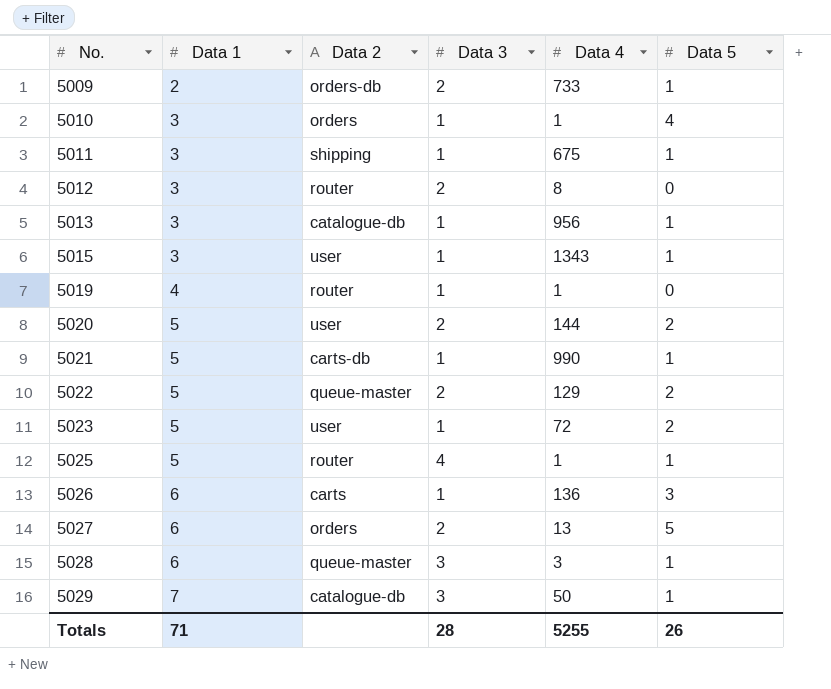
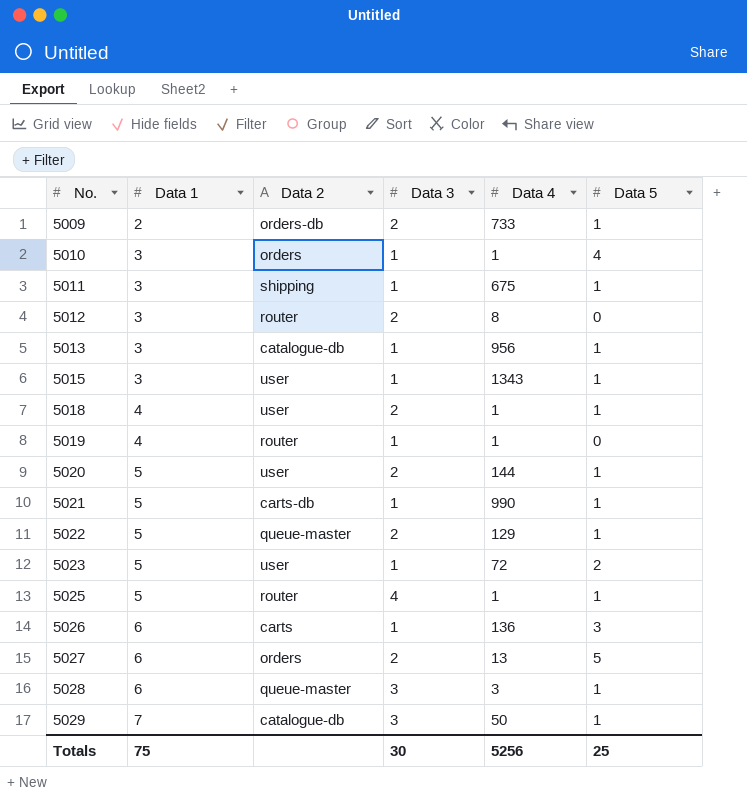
row 5018: none -> 4 | user | 2 | 1 | 1
5020 | Data 5: 2 -> 1
5022 | Data 5: 2 -> 1
Totals | Data 1: 71 -> 75
Totals | Data 3: 28 -> 30
Totals | Data 4: 5255 -> 5256
Totals | Data 5: 26 -> 25

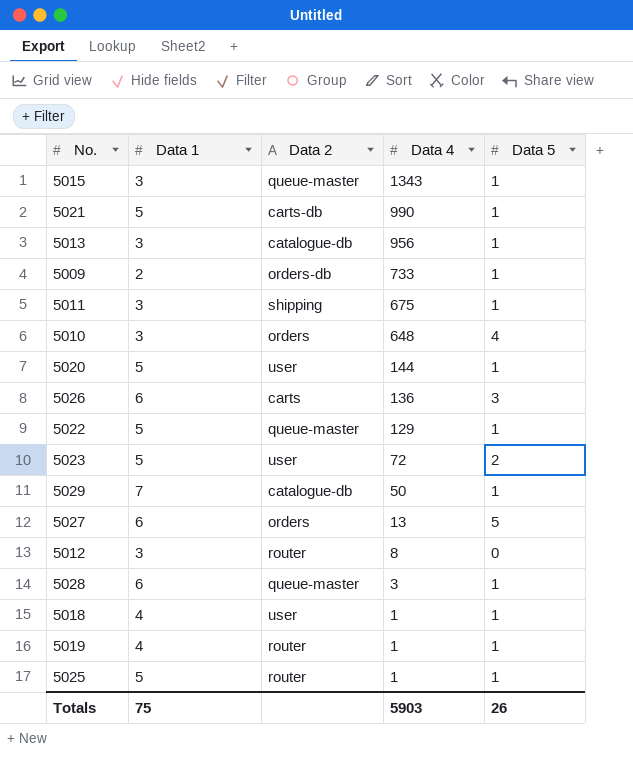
row order: No. ascending -> Data 4 descending
column Data 3 | position: 4 -> none
5015 | Data 2: user -> queue-master
5010 | Data 4: 1 -> 648
5019 | Data 5: 0 -> 1
Totals | Data 4: 5256 -> 5903
Totals | Data 5: 25 -> 26

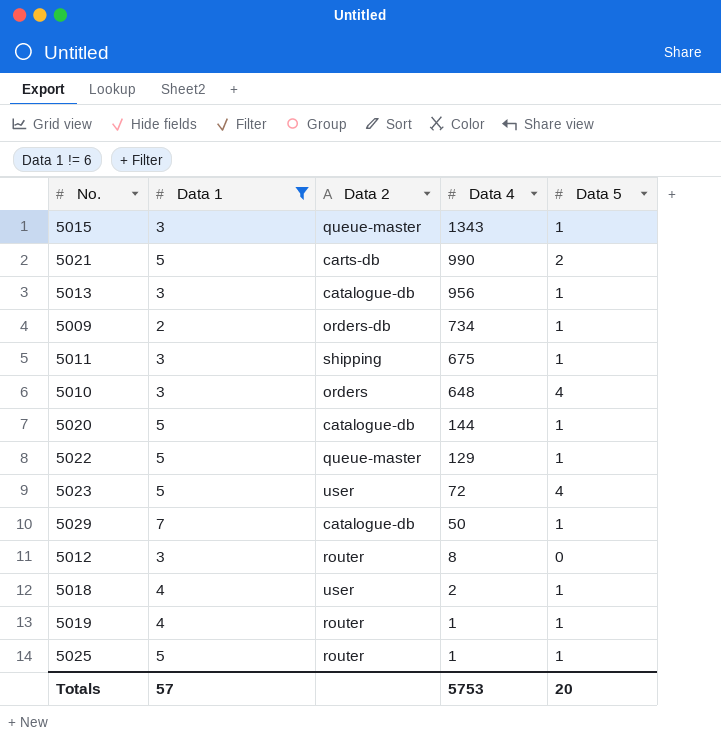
filter: none -> Data 1 != 6
5021 | Data 5: 1 -> 2
5009 | Data 4: 733 -> 734
5020 | Data 2: user -> catalogue-db
5023 | Data 5: 2 -> 4
5018 | Data 4: 1 -> 2
Totals | Data 1: 75 -> 57
Totals | Data 4: 5903 -> 5753
Totals | Data 5: 26 -> 20

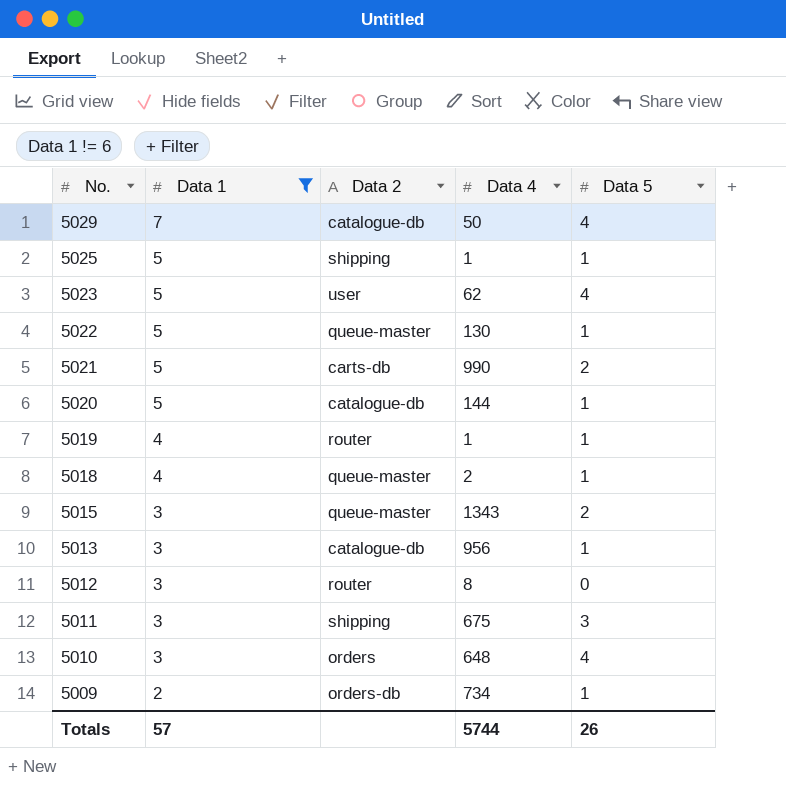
row order: Data 4 descending -> No. descending
5029 | Data 5: 1 -> 4
5025 | Data 2: router -> shipping
5023 | Data 4: 72 -> 62
5022 | Data 4: 129 -> 130
5018 | Data 2: user -> queue-master
5015 | Data 5: 1 -> 2
5011 | Data 5: 1 -> 3
Totals | Data 4: 5753 -> 5744
Totals | Data 5: 20 -> 26

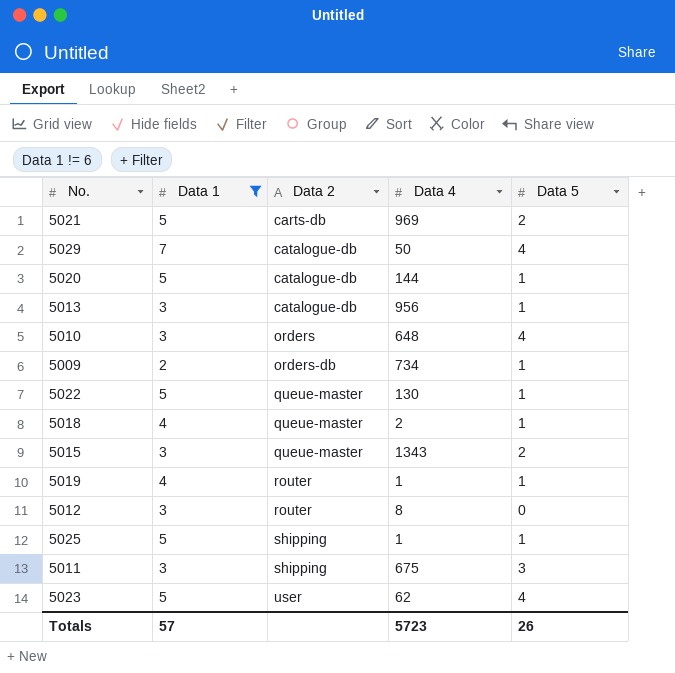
row order: No. descending -> Data 2 ascending
5021 | Data 4: 990 -> 969
Totals | Data 4: 5744 -> 5723

